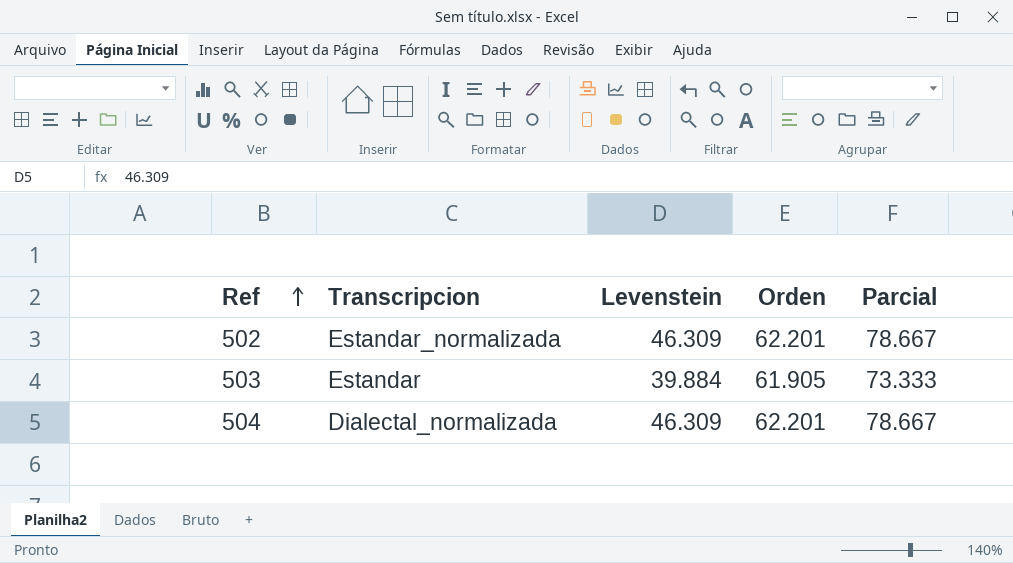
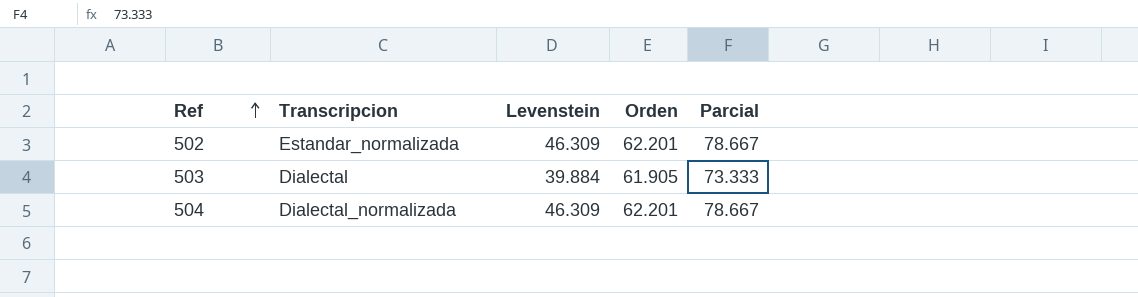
503 | Transcripcion: Estandar -> Dialectal

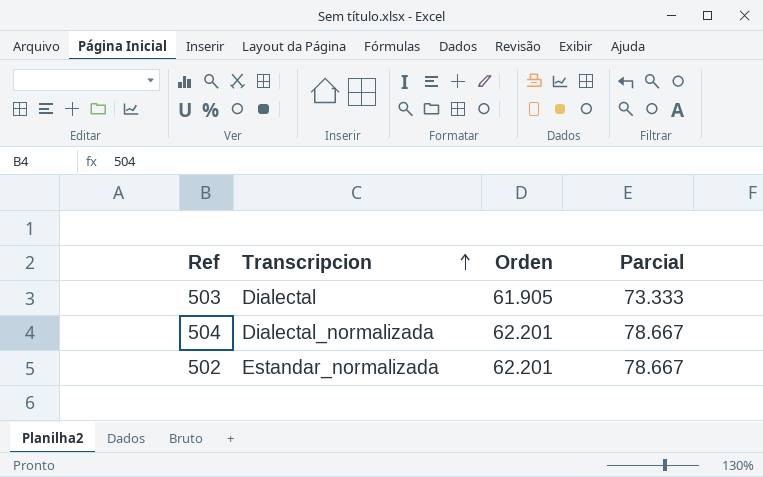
row order: Ref ascending -> Transcripcion ascending
column Levenstein | position: 3 -> none

